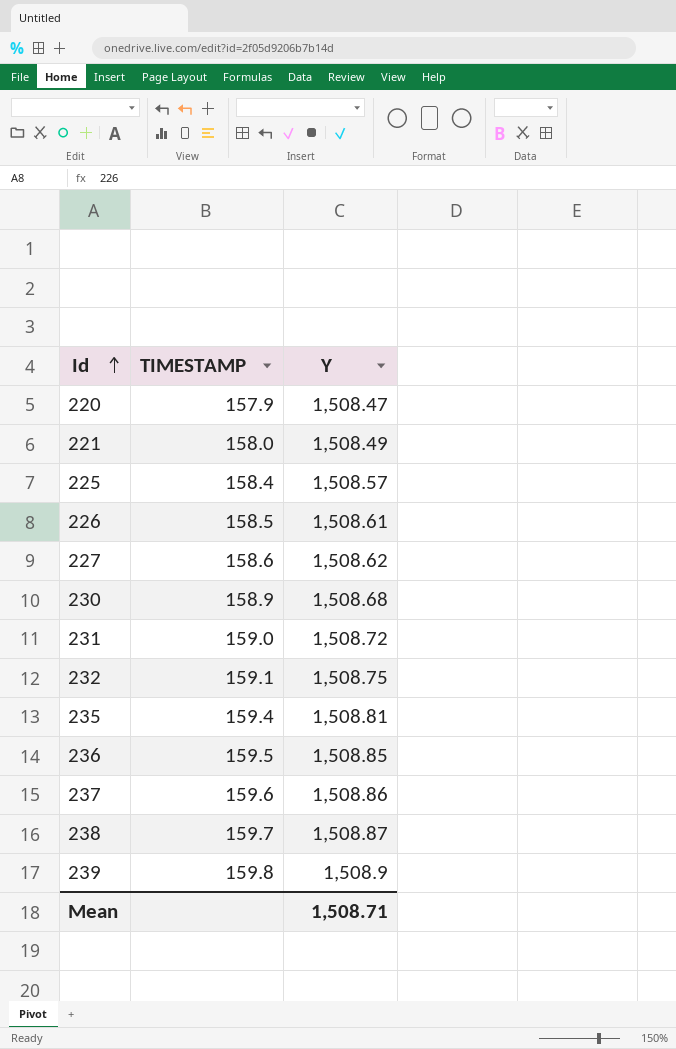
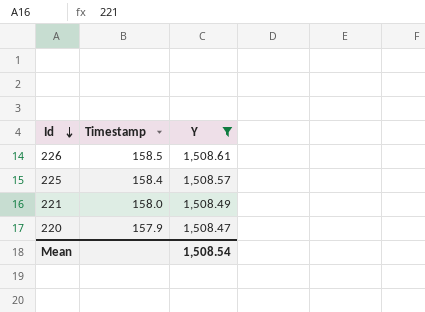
filter: none -> Y <= 1,508.61
row order: Id ascending -> Id descending
column name: TIMESTAMP -> Timestamp
Mean | Y: 1,508.71 -> 1,508.54

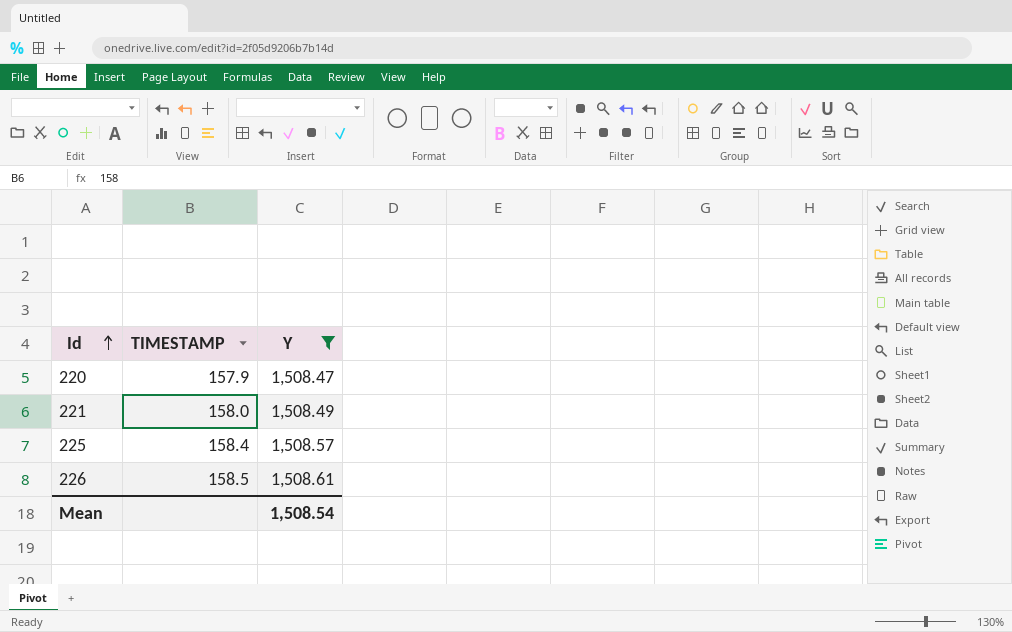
row order: Id descending -> Id ascending
column name: Timestamp -> TIMESTAMP

